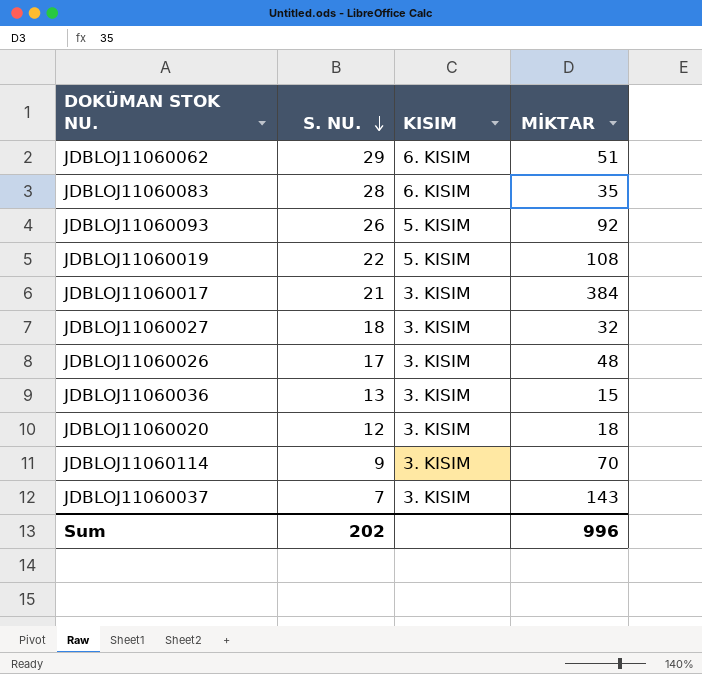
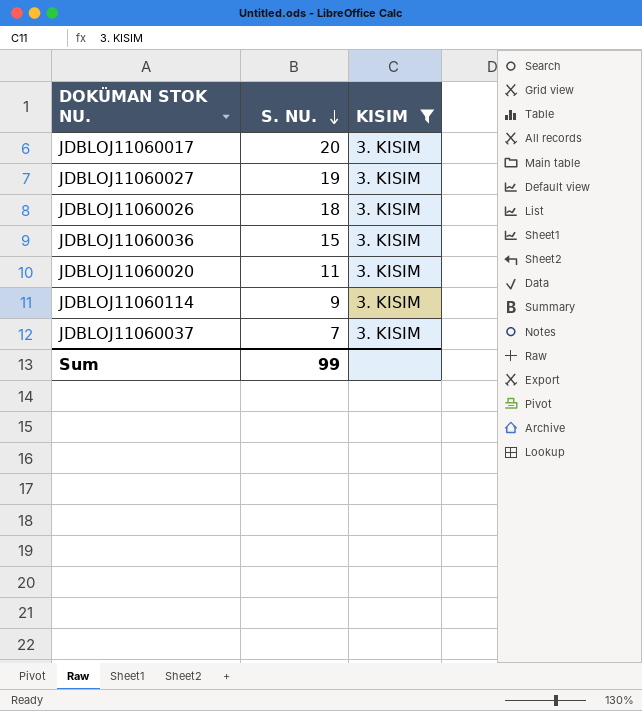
filter: none -> KISIM = 3. KISIM
column MİKTAR | position: 4 -> none
JDBLOJ11060017 | S. NU.: 21 -> 20
JDBLOJ11060027 | S. NU.: 18 -> 19
JDBLOJ11060026 | S. NU.: 17 -> 18
JDBLOJ11060036 | S. NU.: 13 -> 15
JDBLOJ11060020 | S. NU.: 12 -> 11
Sum | S. NU.: 202 -> 99

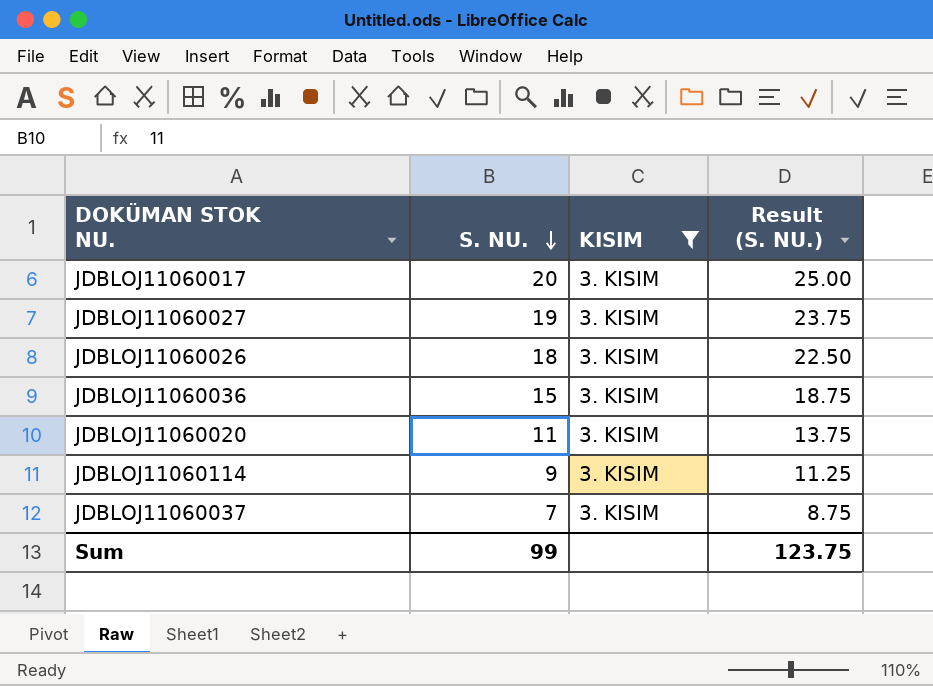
column Result (S. NU.) | formula: none -> [S. NU.] * 1.25

